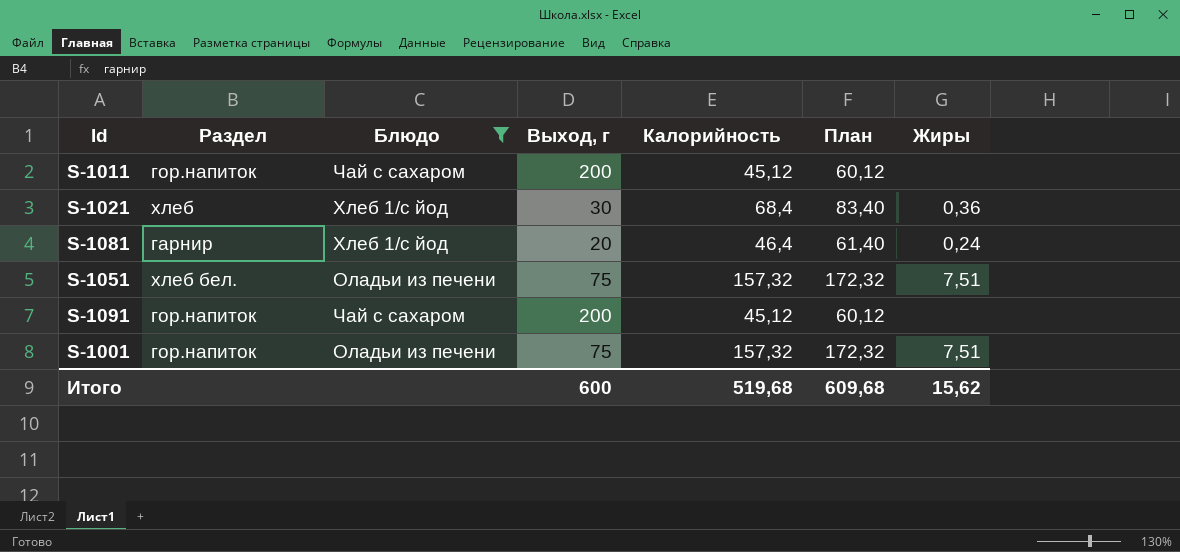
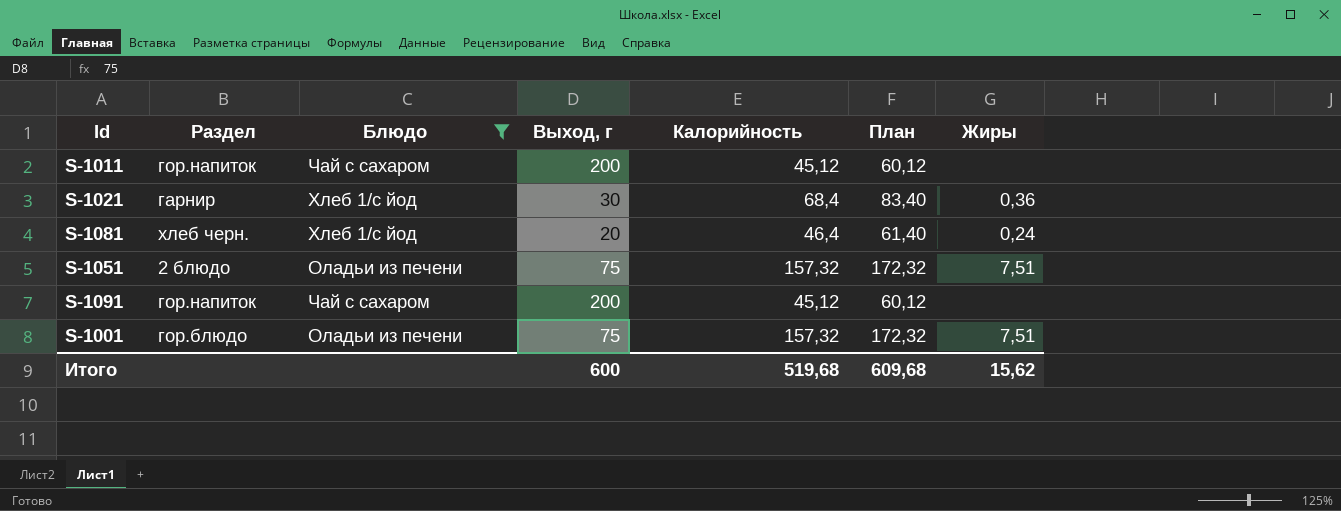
S-1021 | Раздел: хлеб -> гарнир
S-1081 | Раздел: гарнир -> хлеб черн.
S-1051 | Раздел: хлеб бел. -> 2 блюдо
S-1001 | Раздел: гор.напиток -> гор.блюдо

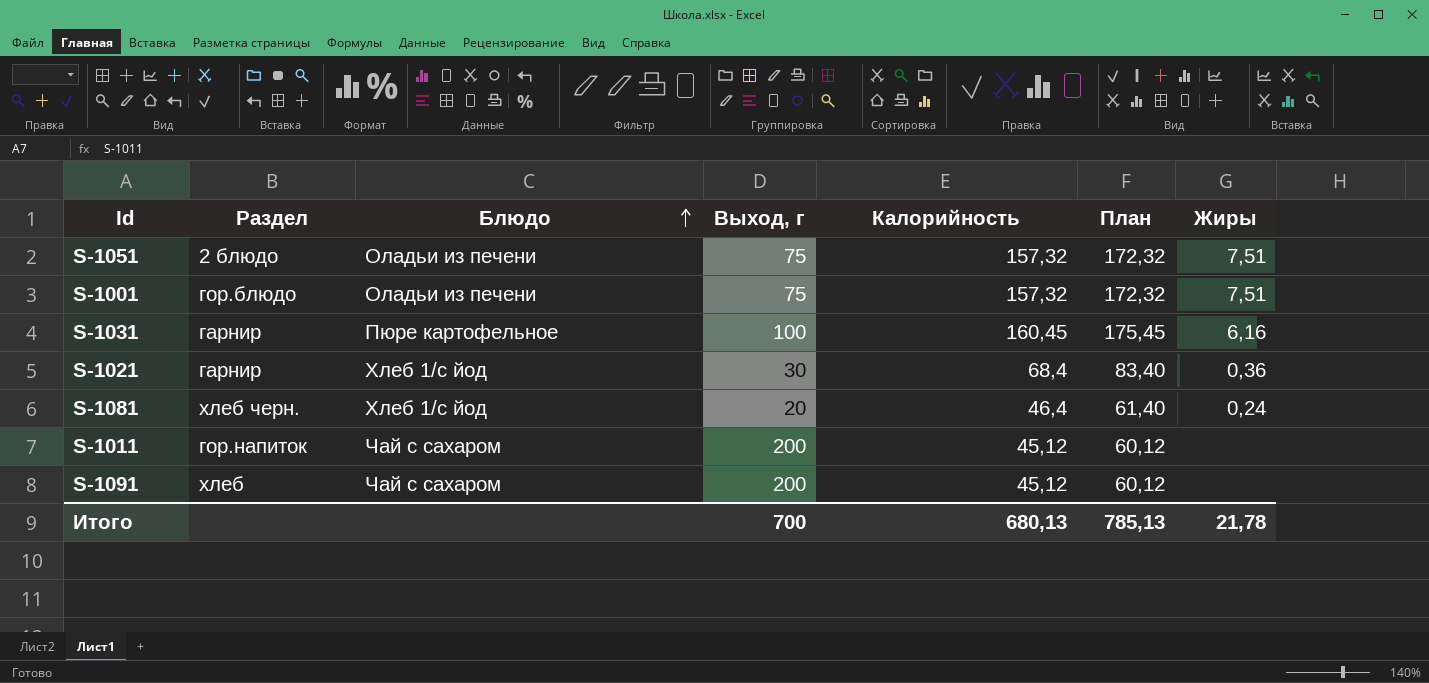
filter: Блюдо != Пюре картофельное -> none
row order: none -> Блюдо ascending
S-1091 | Раздел: гор.напиток -> хлеб
Итого | Выход, г: 600 -> 700
Итого | Калорийность: 519,68 -> 680,13
Итого | План: 609,68 -> 785,13
Итого | Жиры: 15,62 -> 21,78

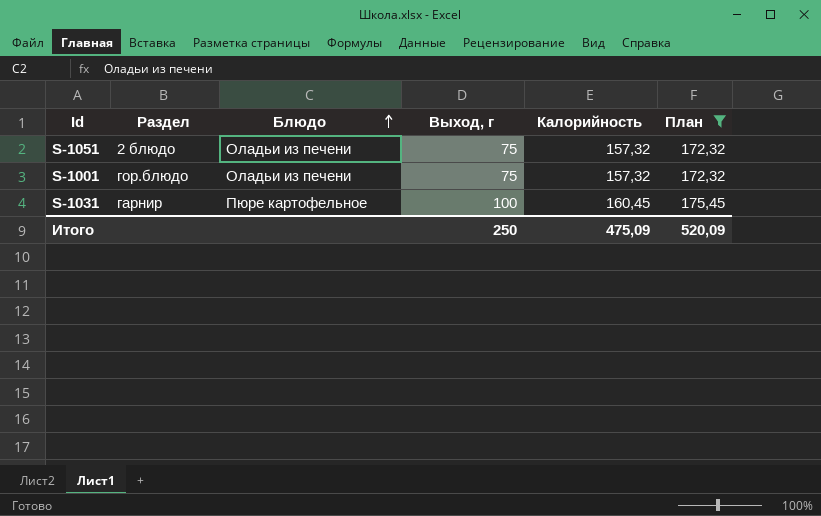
filter: none -> План >= 172,32
column Жиры | position: 7 -> none
Итого | Выход, г: 700 -> 250
Итого | Калорийность: 680,13 -> 475,09
Итого | План: 785,13 -> 520,09

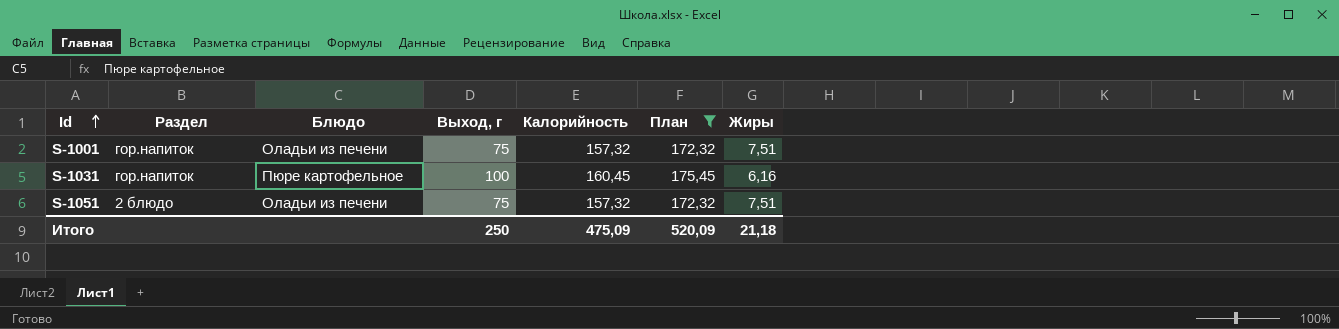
row order: Блюдо ascending -> Id ascending
column Жиры | position: none -> 7
S-1001 | Раздел: гор.блюдо -> гор.напиток
S-1031 | Раздел: гарнир -> гор.напиток

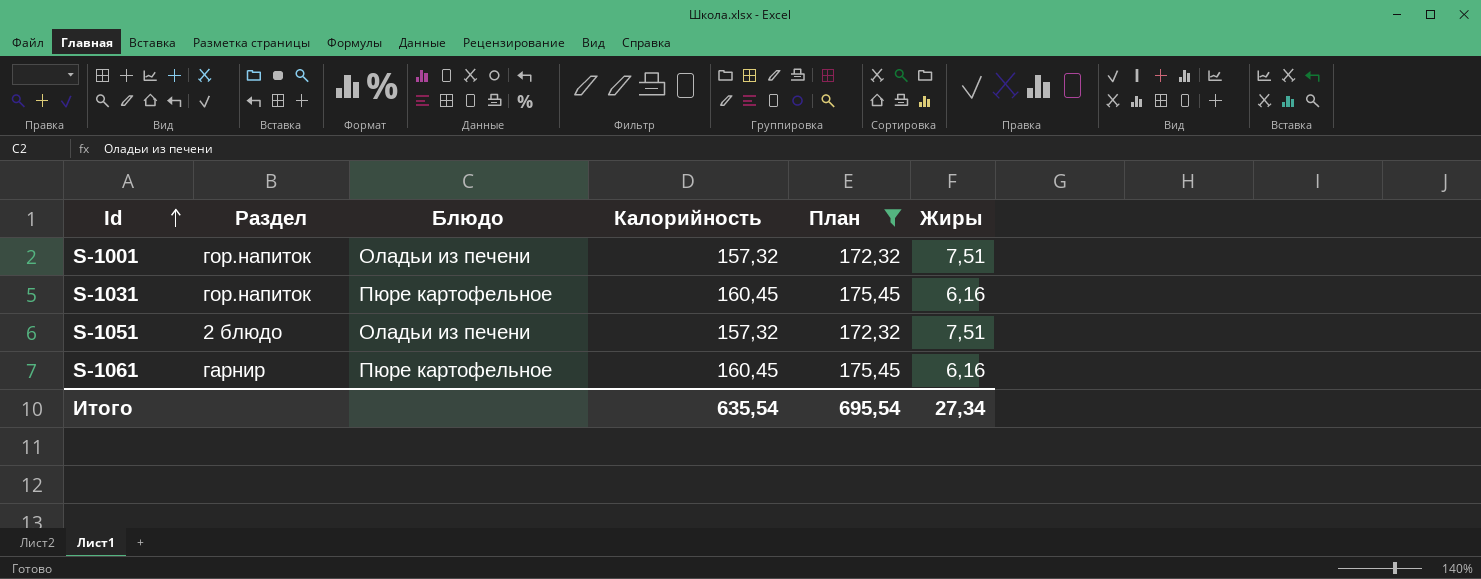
column Выход, г | position: 4 -> none
row S-1061: none -> гарнир | Пюре картофельное | 160,45 | 175,45 | 6,16
Итого | Калорийность: 475,09 -> 635,54
Итого | План: 520,09 -> 695,54
Итого | Жиры: 21,18 -> 27,34

